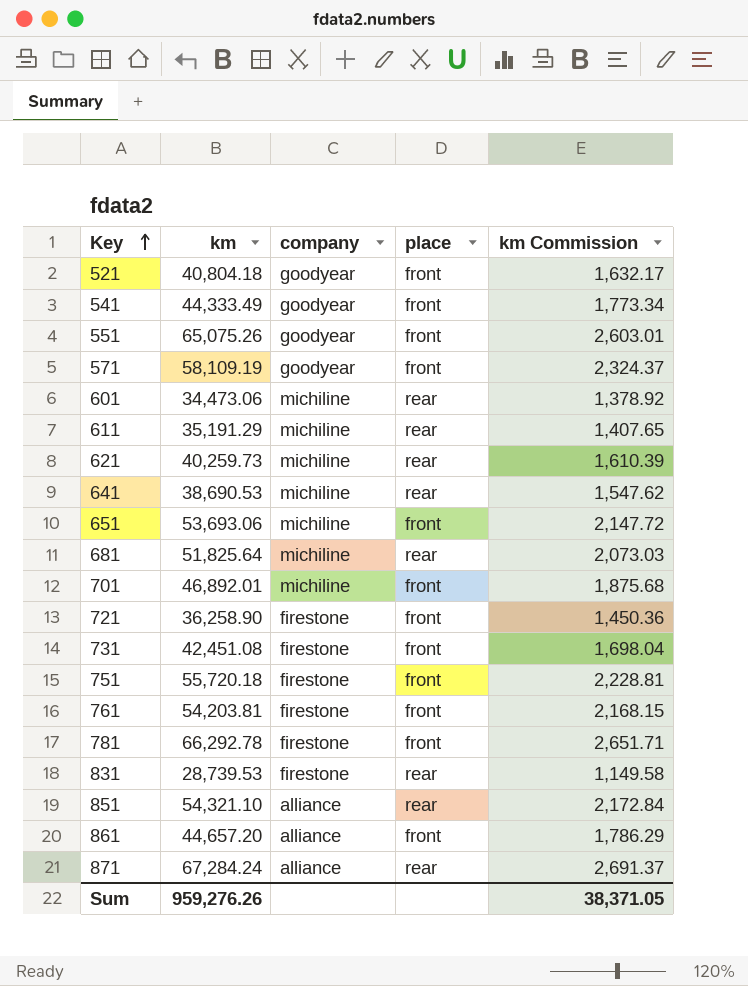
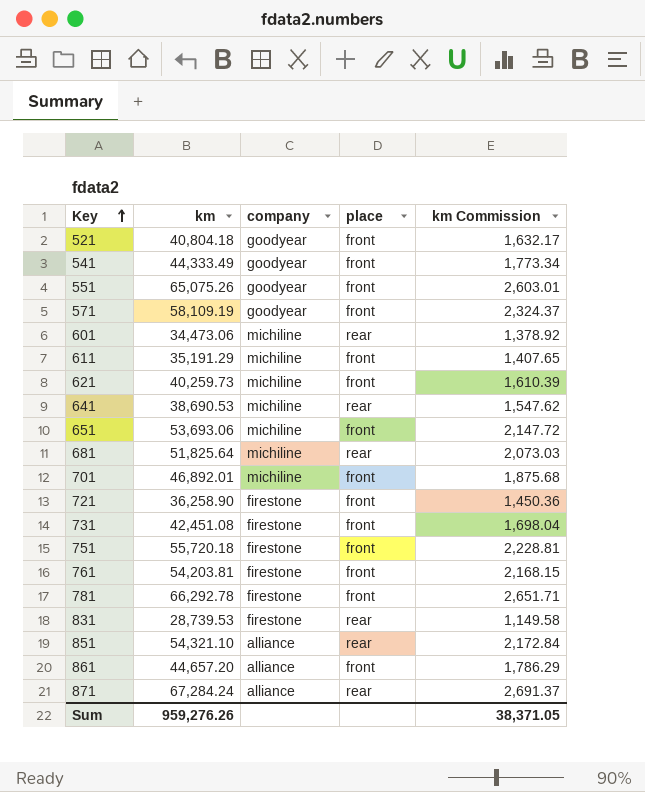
611 | place: rear -> front
621 | place: rear -> front

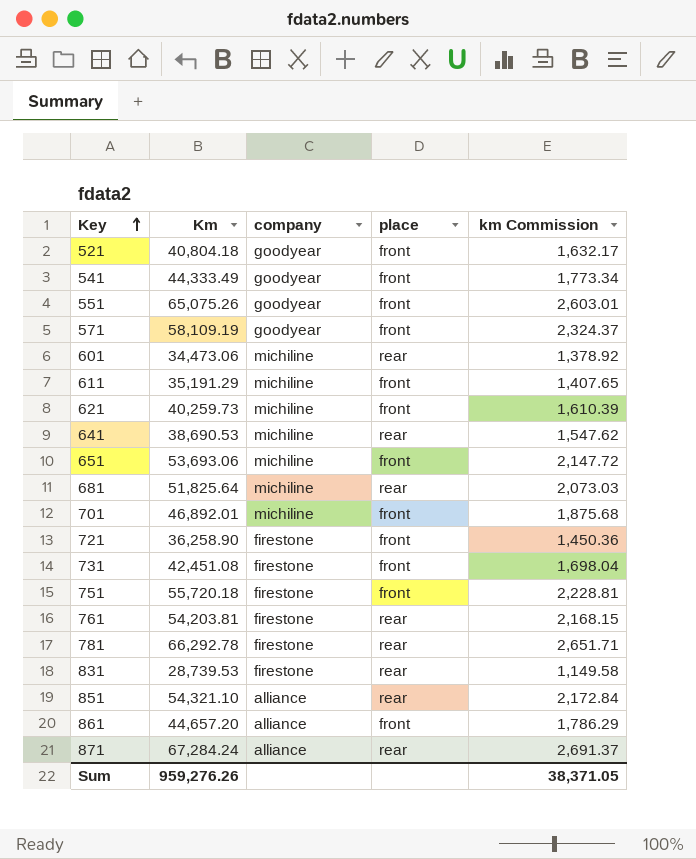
column name: km -> Km
761 | place: front -> rear
781 | place: front -> rear

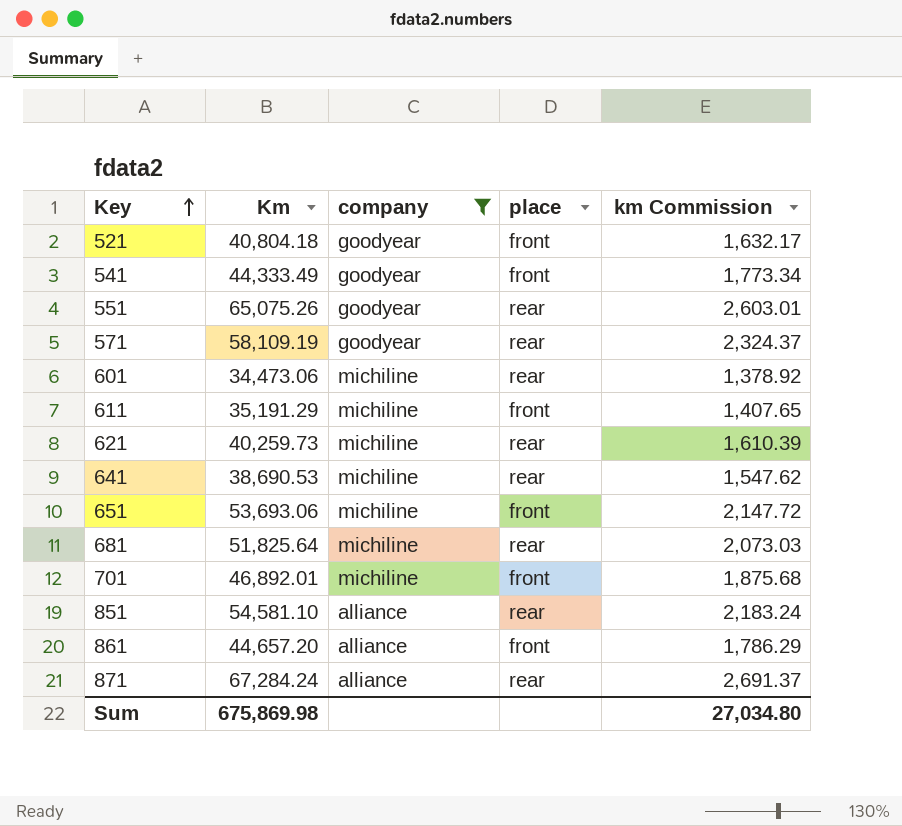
filter: none -> company != firestone
551 | place: front -> rear
571 | place: front -> rear
621 | place: front -> rear
851 | Km: 54,321.10 -> 54,581.10
851 | km Commission: 2,172.84 -> 2,183.24
Sum | Km: 959,276.26 -> 675,869.98
Sum | km Commission: 38,371.05 -> 27,034.80

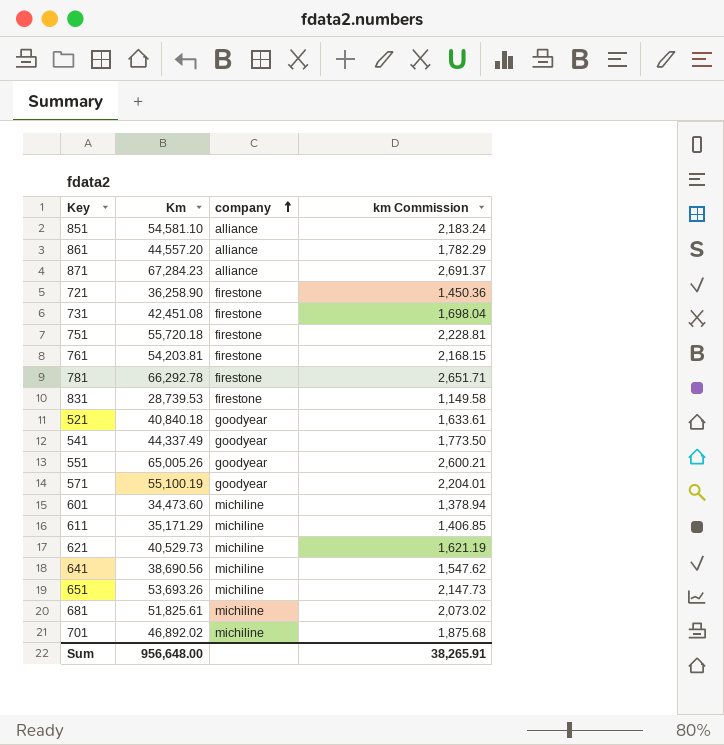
filter: company != firestone -> none
row order: Key ascending -> company ascending
column place | position: 4 -> none
861 | Km: 44,657.20 -> 44,557.20
861 | km Commission: 1,786.29 -> 1,782.29
871 | Km: 67,284.24 -> 67,284.23
521 | Km: 40,804.18 -> 40,840.18
521 | km Commission: 1,632.17 -> 1,633.61
541 | Km: 44,333.49 -> 44,337.49
541 | km Commission: 1,773.34 -> 1,773.50
551 | Km: 65,075.26 -> 65,005.26
551 | km Commission: 2,603.01 -> 2,600.21
571 | Km: 58,109.19 -> 55,100.19
571 | km Commission: 2,324.37 -> 2,204.01
601 | Km: 34,473.06 -> 34,473.60
601 | km Commission: 1,378.92 -> 1,378.94
611 | Km: 35,191.29 -> 35,171.29
611 | km Commission: 1,407.65 -> 1,406.85
621 | Km: 40,259.73 -> 40,529.73
621 | km Commission: 1,610.39 -> 1,621.19
641 | Km: 38,690.53 -> 38,690.56
651 | Km: 53,693.06 -> 53,693.26
651 | km Commission: 2,147.72 -> 2,147.73
681 | Km: 51,825.64 -> 51,825.61
681 | km Commission: 2,073.03 -> 2,073.02
701 | Km: 46,892.01 -> 46,892.02
Sum | Km: 675,869.98 -> 956,648.00
Sum | km Commission: 27,034.80 -> 38,265.91

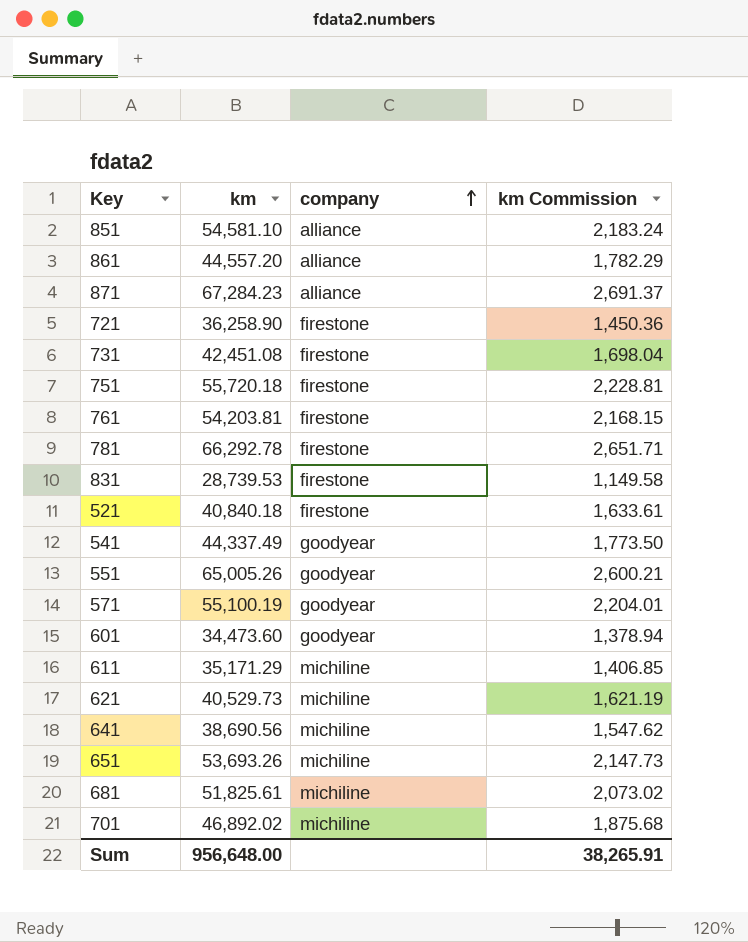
column name: Km -> km
521 | company: goodyear -> firestone
601 | company: michiline -> goodyear

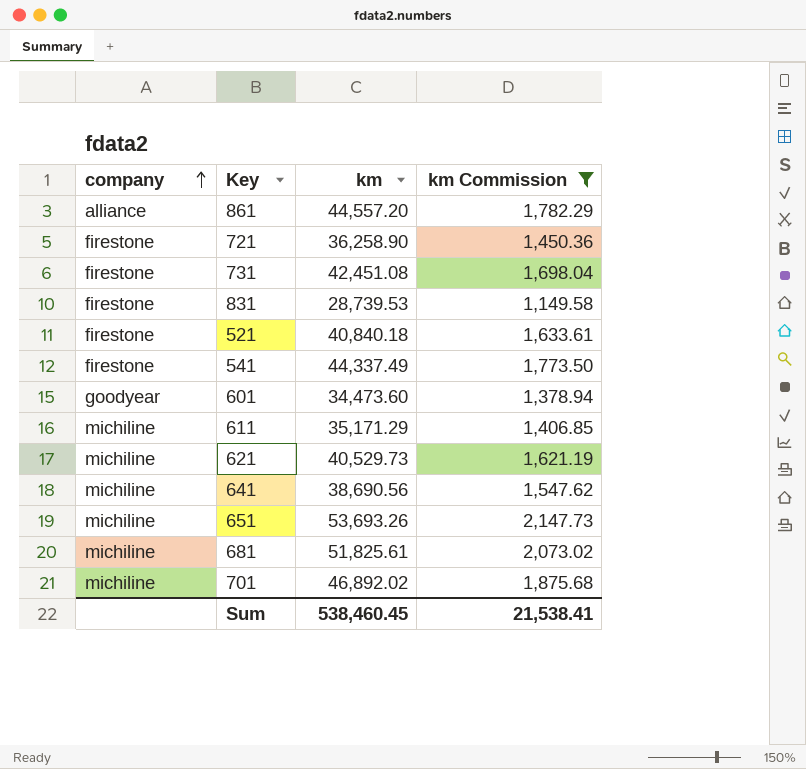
filter: none -> km Commission <= 2,147.73
column company | position: 3 -> 1
541 | company: goodyear -> firestone
Sum | km: 956,648.00 -> 538,460.45
Sum | km Commission: 38,265.91 -> 21,538.41

